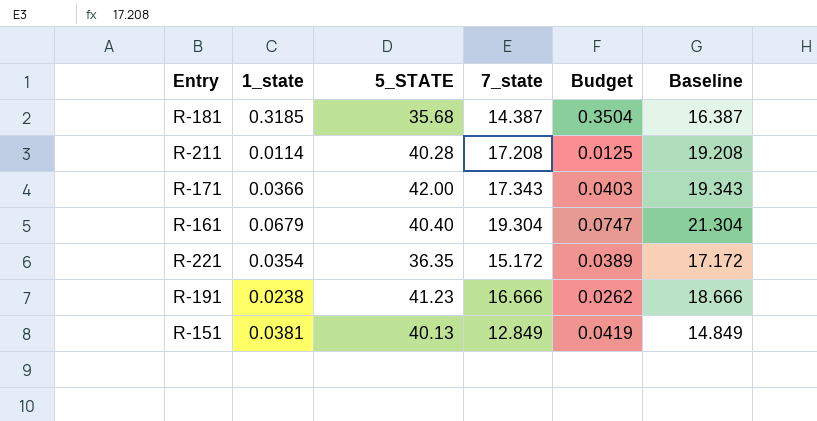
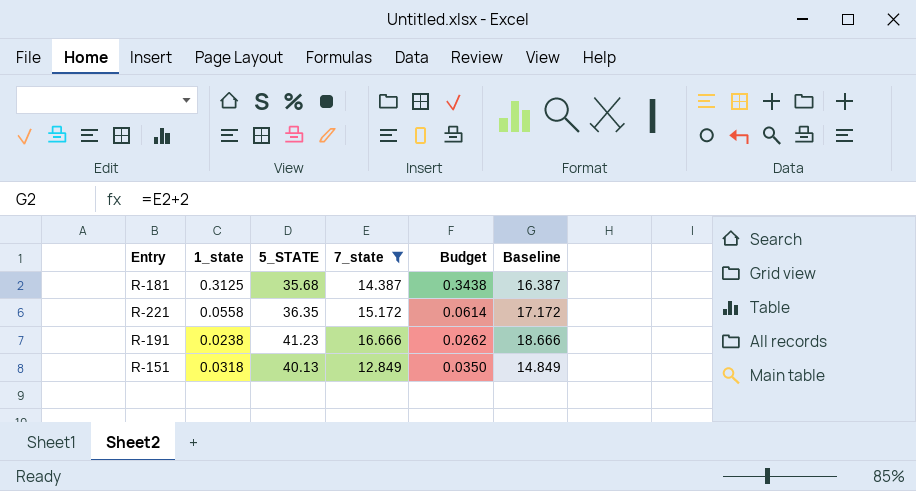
filter: none -> 7_state <= 16.666
R-181 | 1_state: 0.3185 -> 0.3125
R-181 | Budget: 0.3504 -> 0.3438
R-221 | 1_state: 0.0354 -> 0.0558
R-221 | Budget: 0.0389 -> 0.0614
R-151 | 1_state: 0.0381 -> 0.0318
R-151 | Budget: 0.0419 -> 0.0350

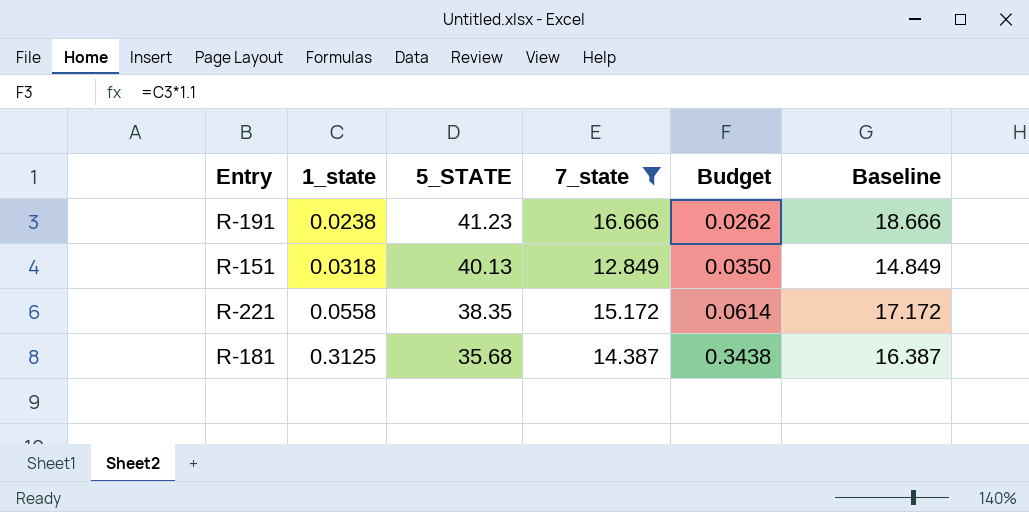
row order: none -> 1_state ascending
R-221 | 5_STATE: 36.35 -> 38.35

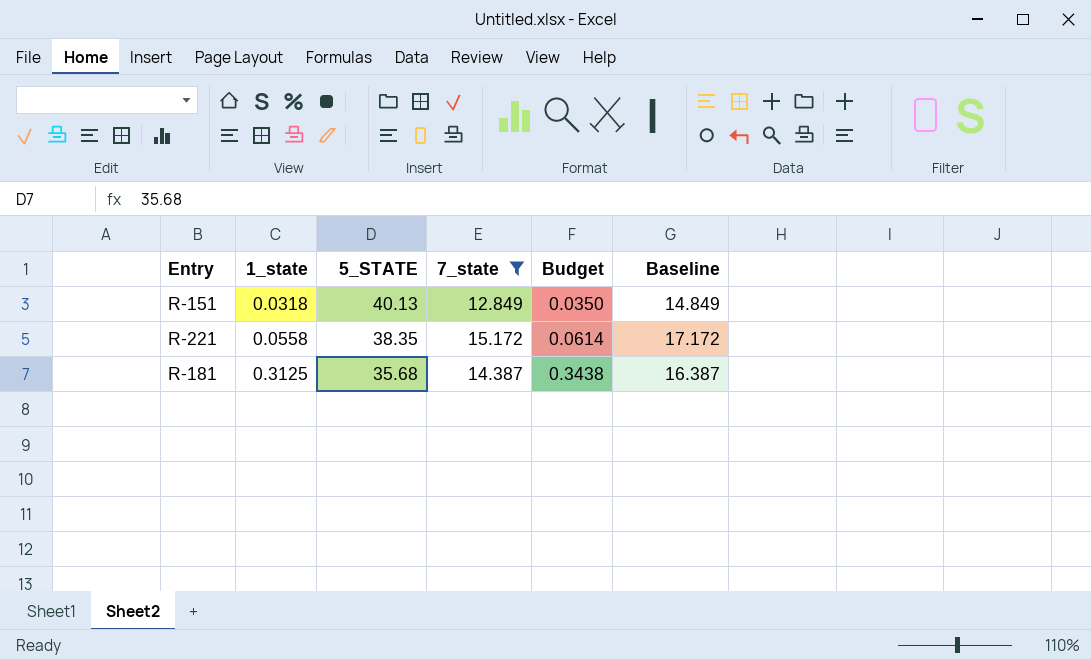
row R-191: 0.0238 | 41.23 | 16.666 | 0.0262 | 18.666 -> none

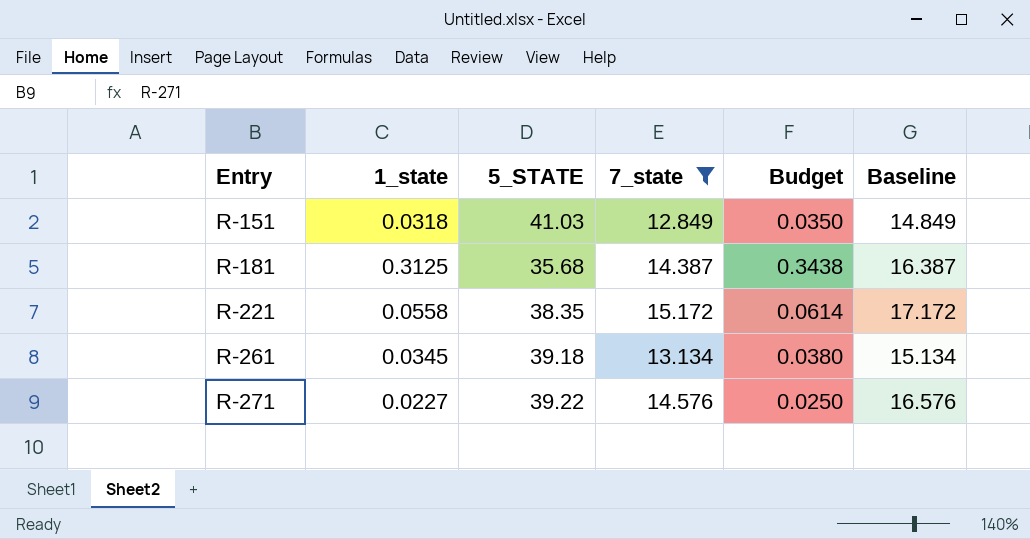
row order: 1_state ascending -> Entry ascending
R-151 | 5_STATE: 40.13 -> 41.03
row R-261: none -> 0.0345 | 39.18 | 13.134 | 0.0380 | 15.134
row R-271: none -> 0.0227 | 39.22 | 14.576 | 0.0250 | 16.576

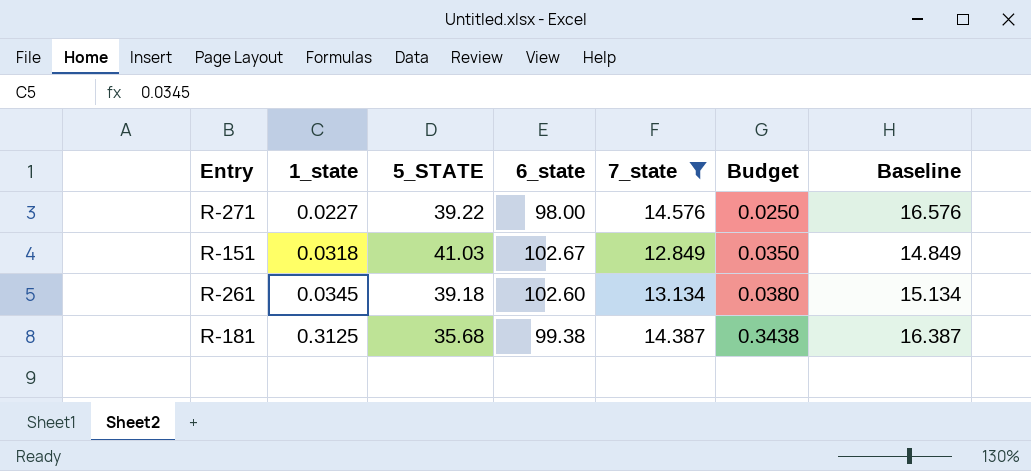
row order: Entry ascending -> 1_state ascending
column 6_state | position: none -> 4
row R-221: 0.0558 | 38.35 | 15.172 | 0.0614 | 17.172 -> none

